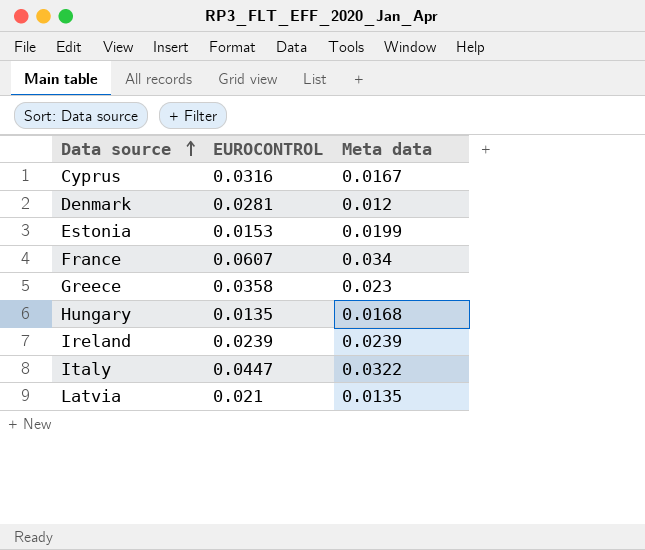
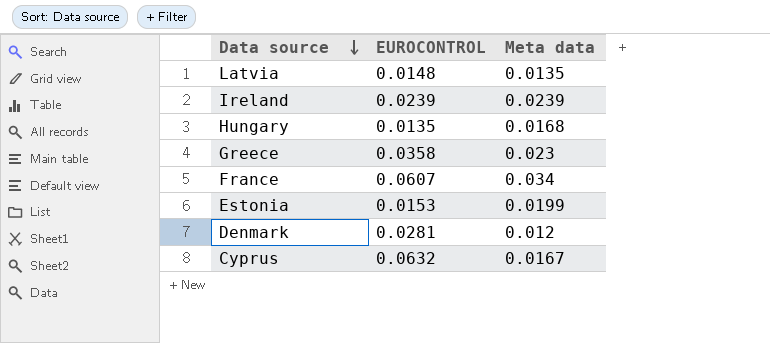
row order: Data source ascending -> Data source descending
row Italy: 0.0447 | 0.0322 -> none
Latvia | EUROCONTROL: 0.021 -> 0.0148
Cyprus | EUROCONTROL: 0.0316 -> 0.0632

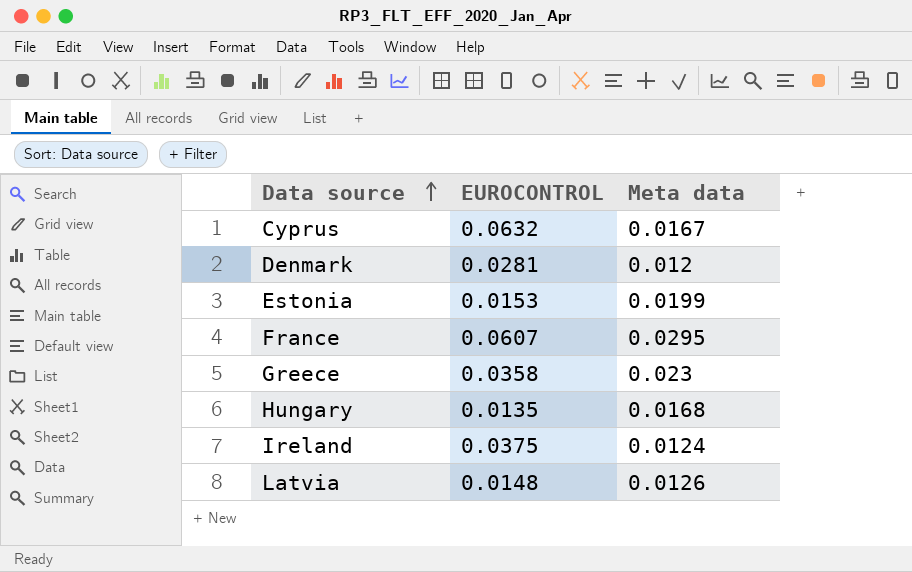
row order: Data source descending -> Data source ascending
France | Meta data: 0.034 -> 0.0295
Ireland | EUROCONTROL: 0.0239 -> 0.0375
Ireland | Meta data: 0.0239 -> 0.0124
Latvia | Meta data: 0.0135 -> 0.0126

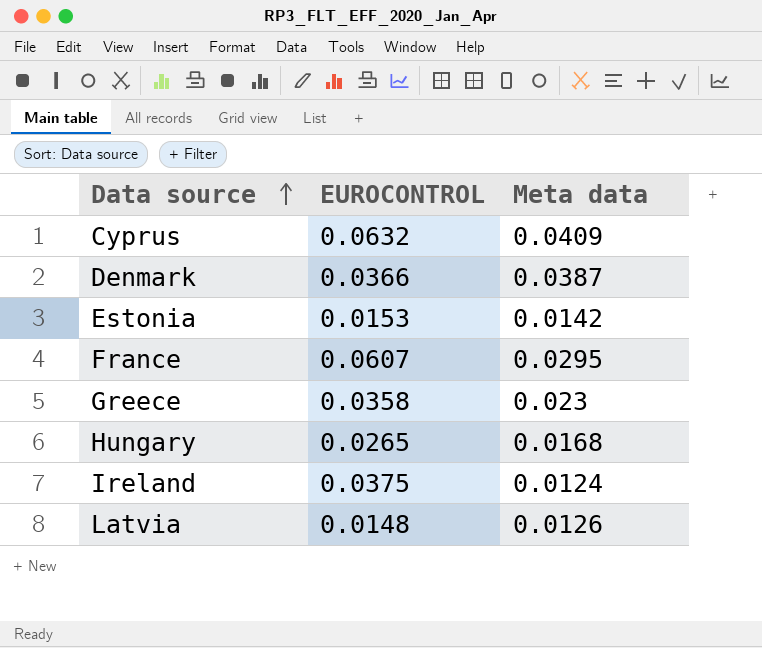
Cyprus | Meta data: 0.0167 -> 0.0409
Denmark | EUROCONTROL: 0.0281 -> 0.0366
Denmark | Meta data: 0.012 -> 0.0387
Estonia | Meta data: 0.0199 -> 0.0142
Hungary | EUROCONTROL: 0.0135 -> 0.0265

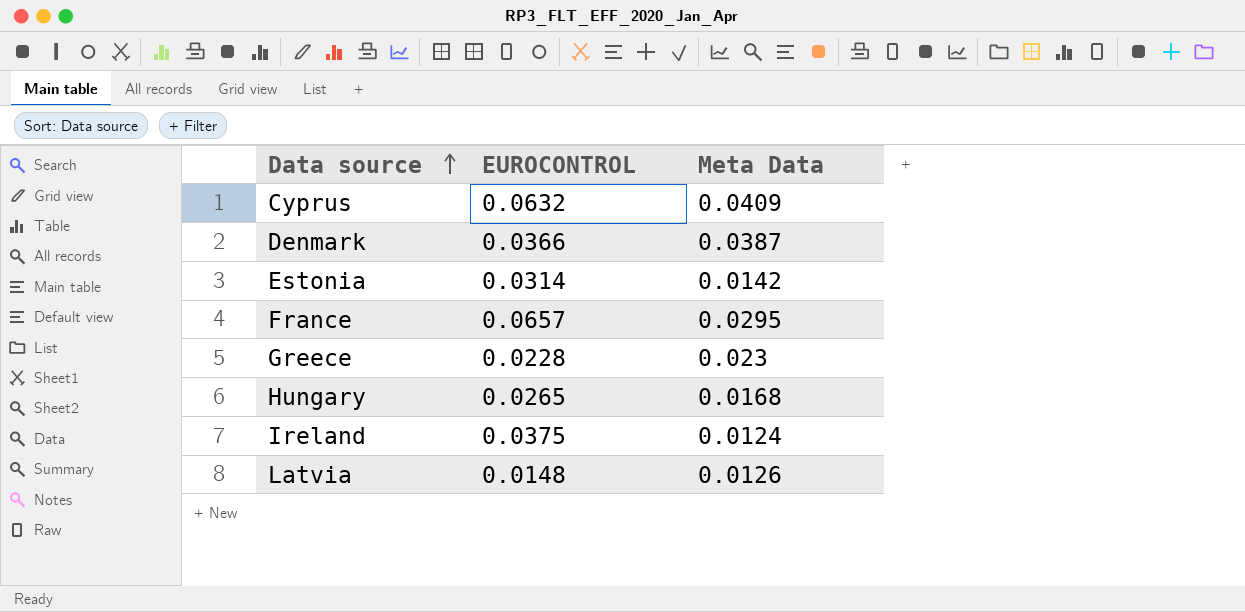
column name: Meta data -> Meta Data
Estonia | EUROCONTROL: 0.0153 -> 0.0314
France | EUROCONTROL: 0.0607 -> 0.0657
Greece | EUROCONTROL: 0.0358 -> 0.0228

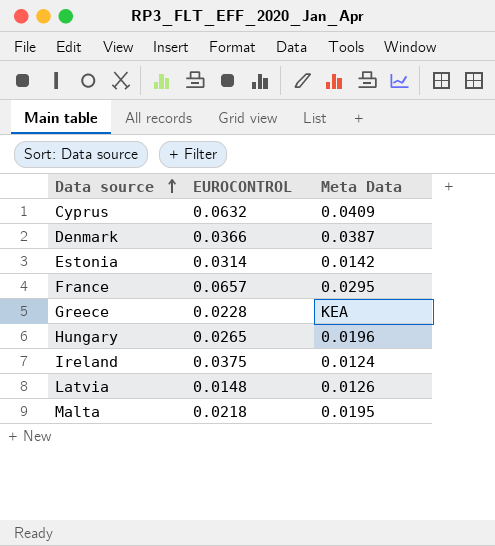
Greece | Meta Data: 0.023 -> KEA
Hungary | Meta Data: 0.0168 -> 0.0196
row Malta: none -> 0.0218 | 0.0195

